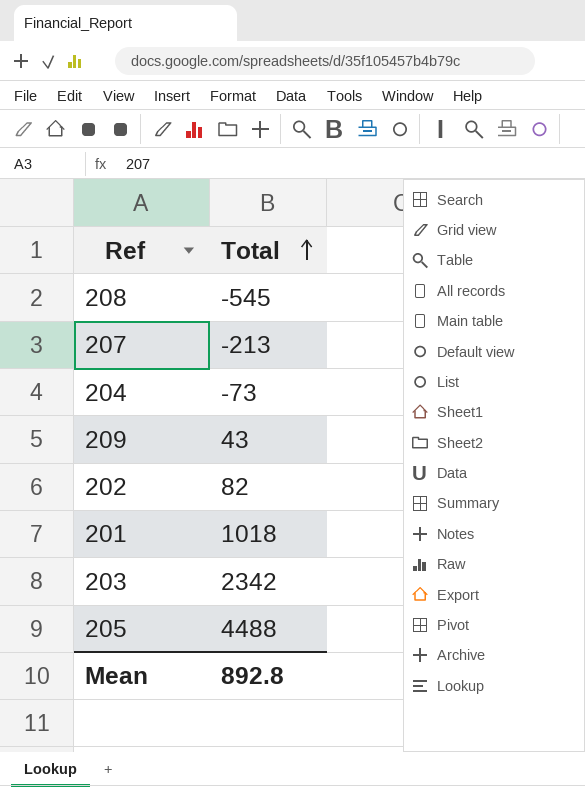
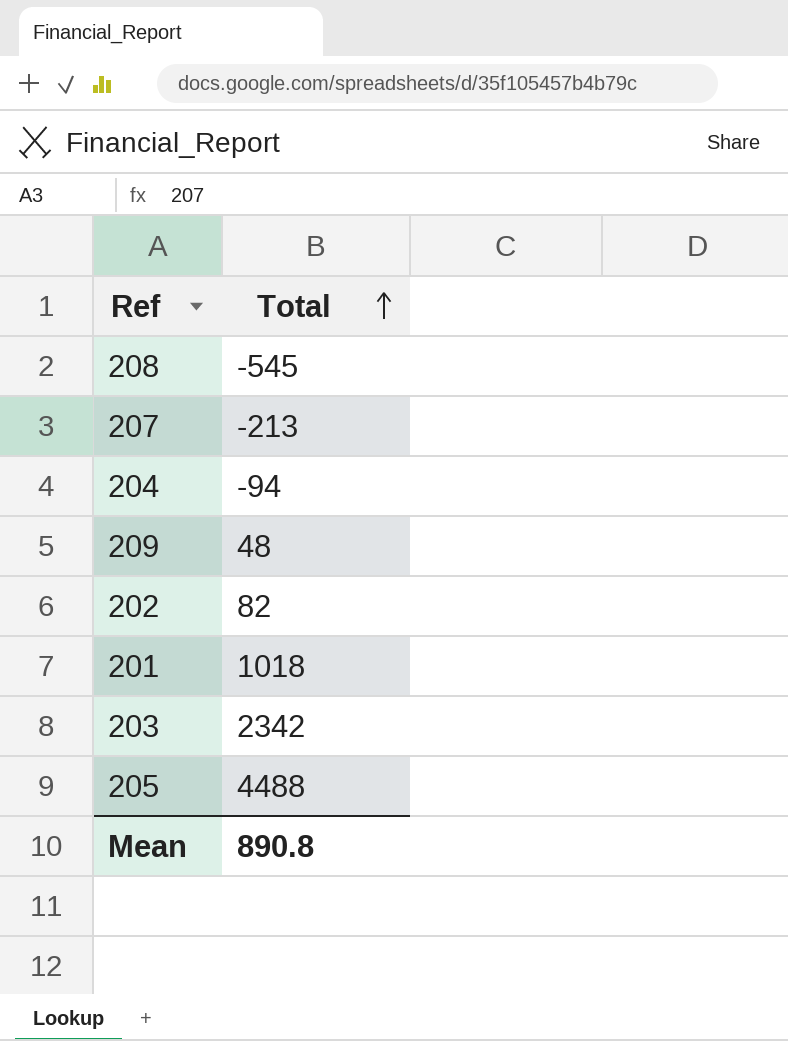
204 | Total: -73 -> -94
209 | Total: 43 -> 48
Mean | Total: 892.8 -> 890.8

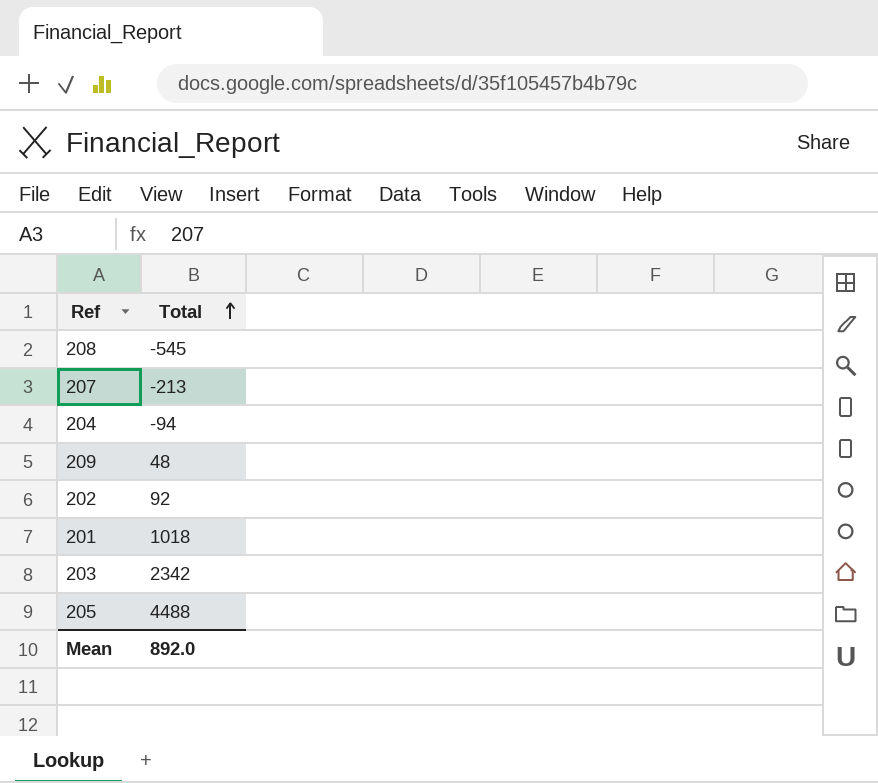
202 | Total: 82 -> 92
Mean | Total: 890.8 -> 892.0

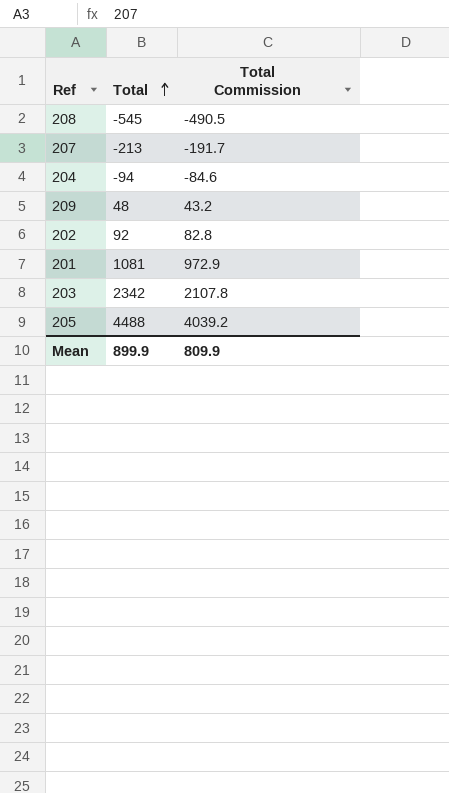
column Total Commission | formula: none -> [Total] * 0.9
201 | Total: 1018 -> 1081
Mean | Total: 892.0 -> 899.9

